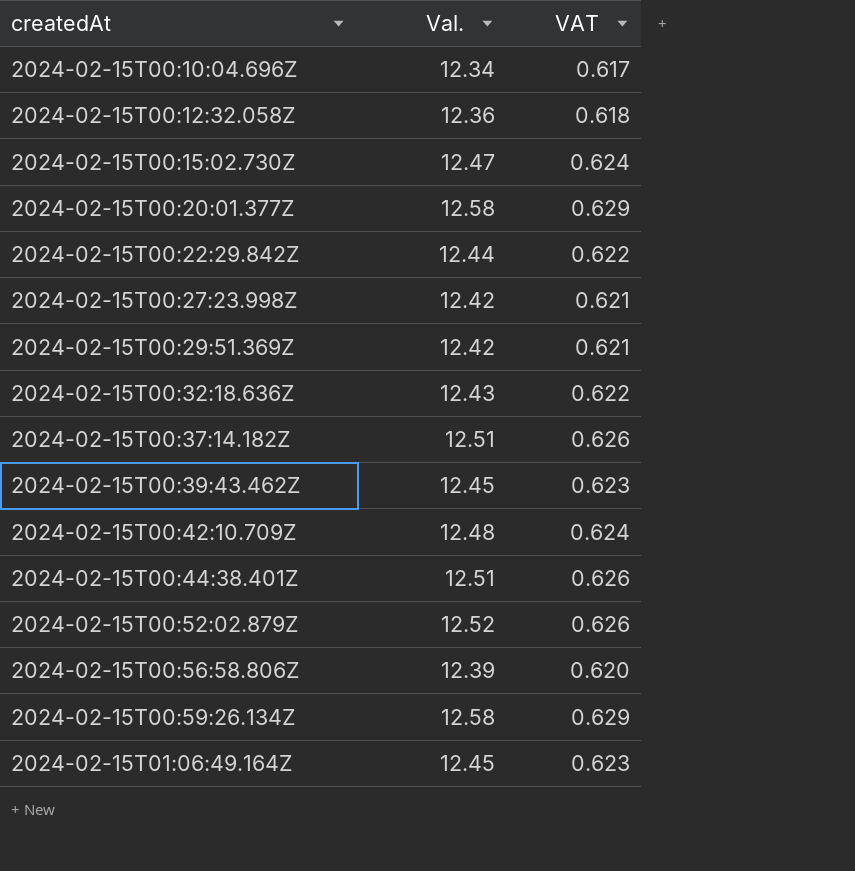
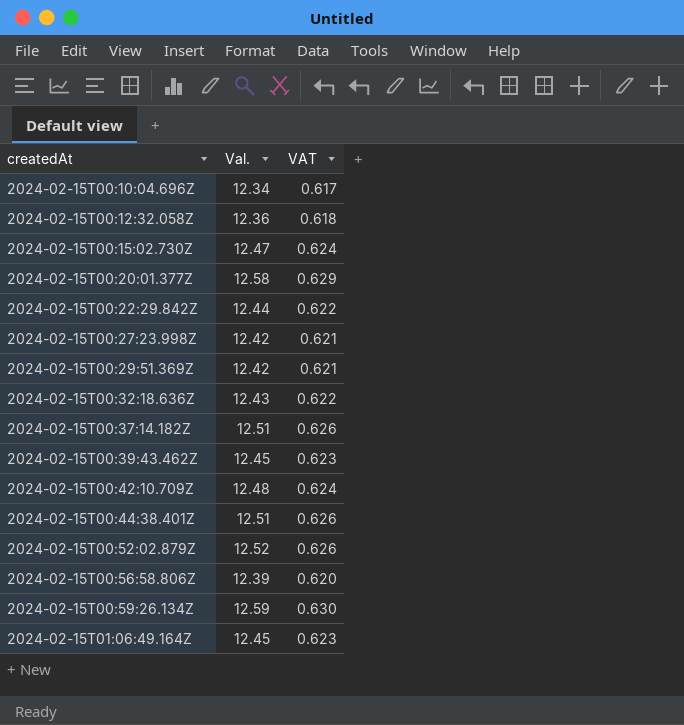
2024-02-15T00:59:26.134Z | Val.: 12.58 -> 12.59
2024-02-15T00:59:26.134Z | VAT: 0.629 -> 0.630

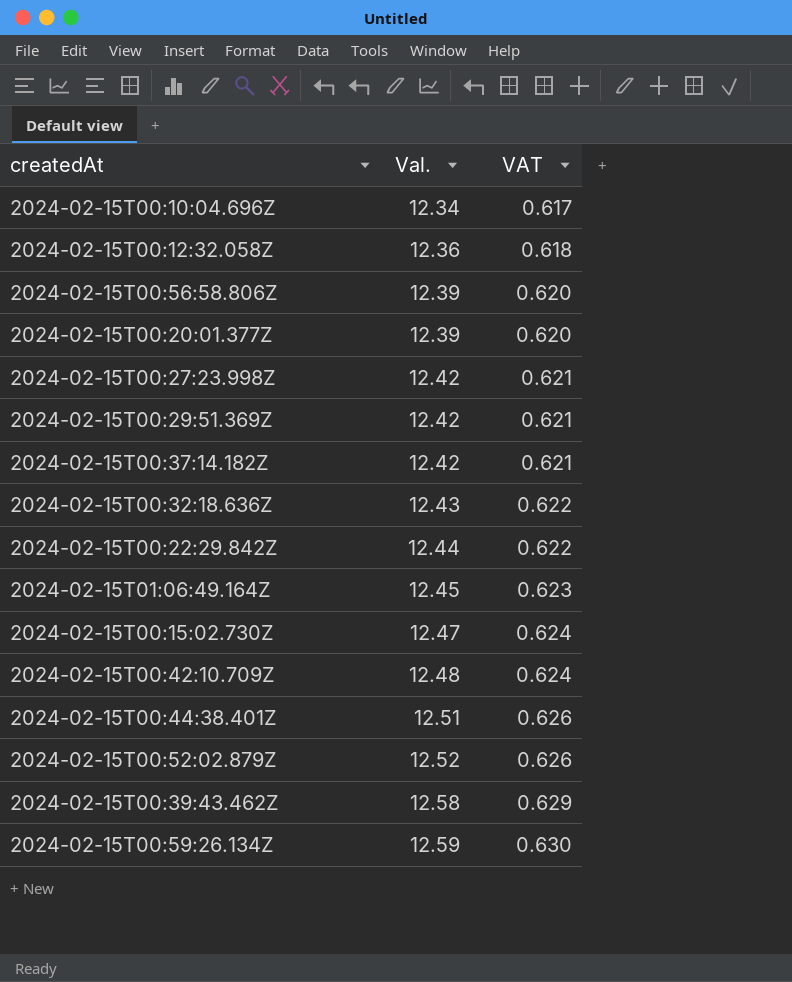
row order: createdAt ascending -> Val. ascending
2024-02-15T00:20:01.377Z | Val.: 12.58 -> 12.39
2024-02-15T00:20:01.377Z | VAT: 0.629 -> 0.620
2024-02-15T00:37:14.182Z | Val.: 12.51 -> 12.42
2024-02-15T00:37:14.182Z | VAT: 0.626 -> 0.621
2024-02-15T00:39:43.462Z | Val.: 12.45 -> 12.58
2024-02-15T00:39:43.462Z | VAT: 0.623 -> 0.629

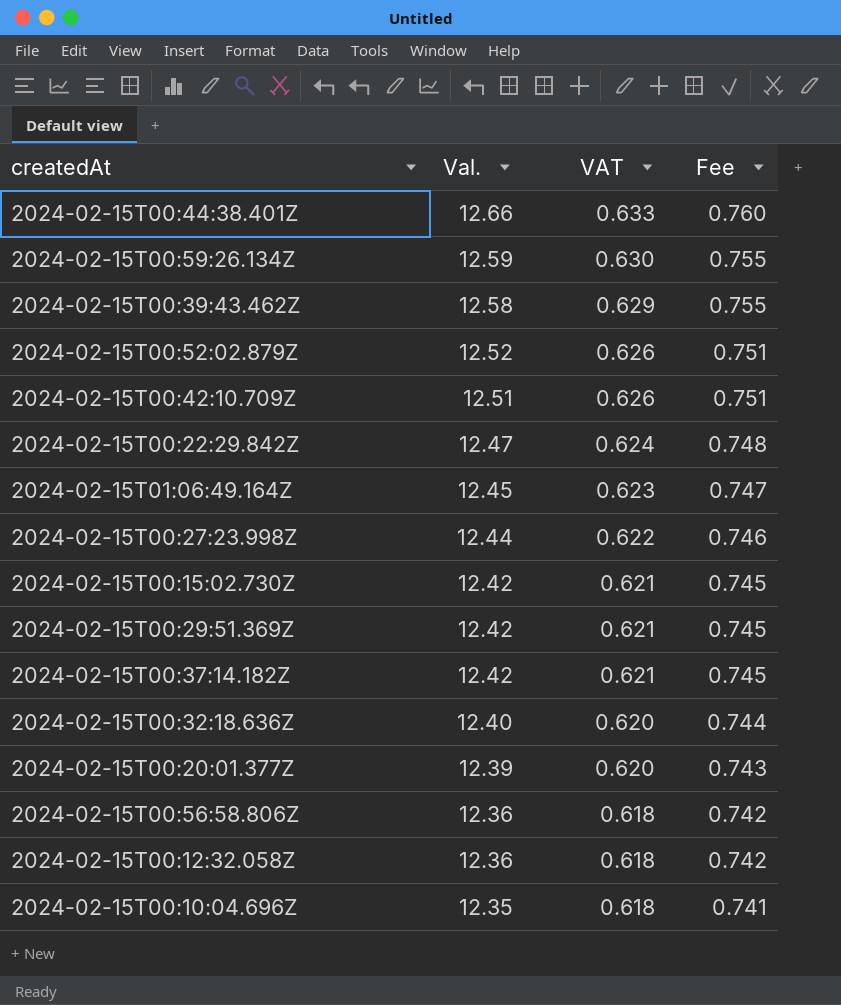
row order: Val. ascending -> Val. descending
column Fee | formula: none -> [Val.] * 0.06
2024-02-15T00:44:38.401Z | Val.: 12.51 -> 12.66
2024-02-15T00:44:38.401Z | VAT: 0.626 -> 0.633
2024-02-15T00:42:10.709Z | Val.: 12.48 -> 12.51
2024-02-15T00:42:10.709Z | VAT: 0.624 -> 0.626
2024-02-15T00:22:29.842Z | Val.: 12.44 -> 12.47
2024-02-15T00:22:29.842Z | VAT: 0.622 -> 0.624
2024-02-15T00:27:23.998Z | Val.: 12.42 -> 12.44
2024-02-15T00:27:23.998Z | VAT: 0.621 -> 0.622
2024-02-15T00:15:02.730Z | Val.: 12.47 -> 12.42
2024-02-15T00:15:02.730Z | VAT: 0.624 -> 0.621
2024-02-15T00:32:18.636Z | Val.: 12.43 -> 12.40
2024-02-15T00:32:18.636Z | VAT: 0.622 -> 0.620
2024-02-15T00:56:58.806Z | Val.: 12.39 -> 12.36
2024-02-15T00:56:58.806Z | VAT: 0.620 -> 0.618
2024-02-15T00:10:04.696Z | Val.: 12.34 -> 12.35
2024-02-15T00:10:04.696Z | VAT: 0.617 -> 0.618

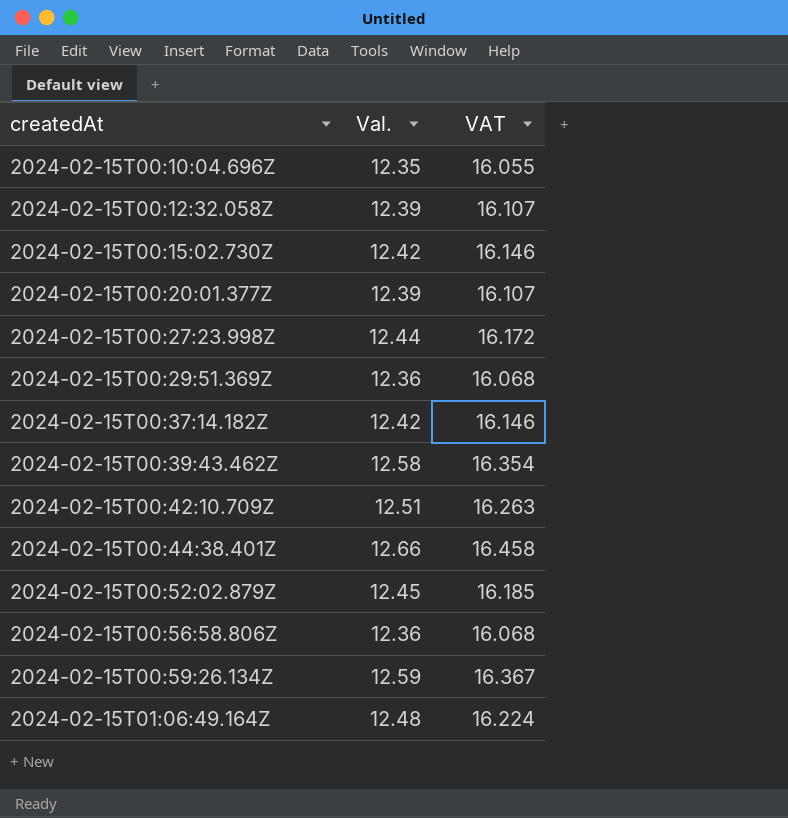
row order: Val. descending -> createdAt ascending
column Fee | formula: [Val.] * 0.06 -> none
column VAT | formula: [Val.] * 0.05 -> [Val.] * 1.3
row 2024-02-15T00:22:29.842Z: 12.47 | 0.624 | 0.748 -> none
row 2024-02-15T00:32:18.636Z: 12.40 | 0.620 | 0.744 -> none
2024-02-15T00:12:32.058Z | Val.: 12.36 -> 12.39
2024-02-15T00:29:51.369Z | Val.: 12.42 -> 12.36
2024-02-15T00:52:02.879Z | Val.: 12.52 -> 12.45
2024-02-15T01:06:49.164Z | Val.: 12.45 -> 12.48

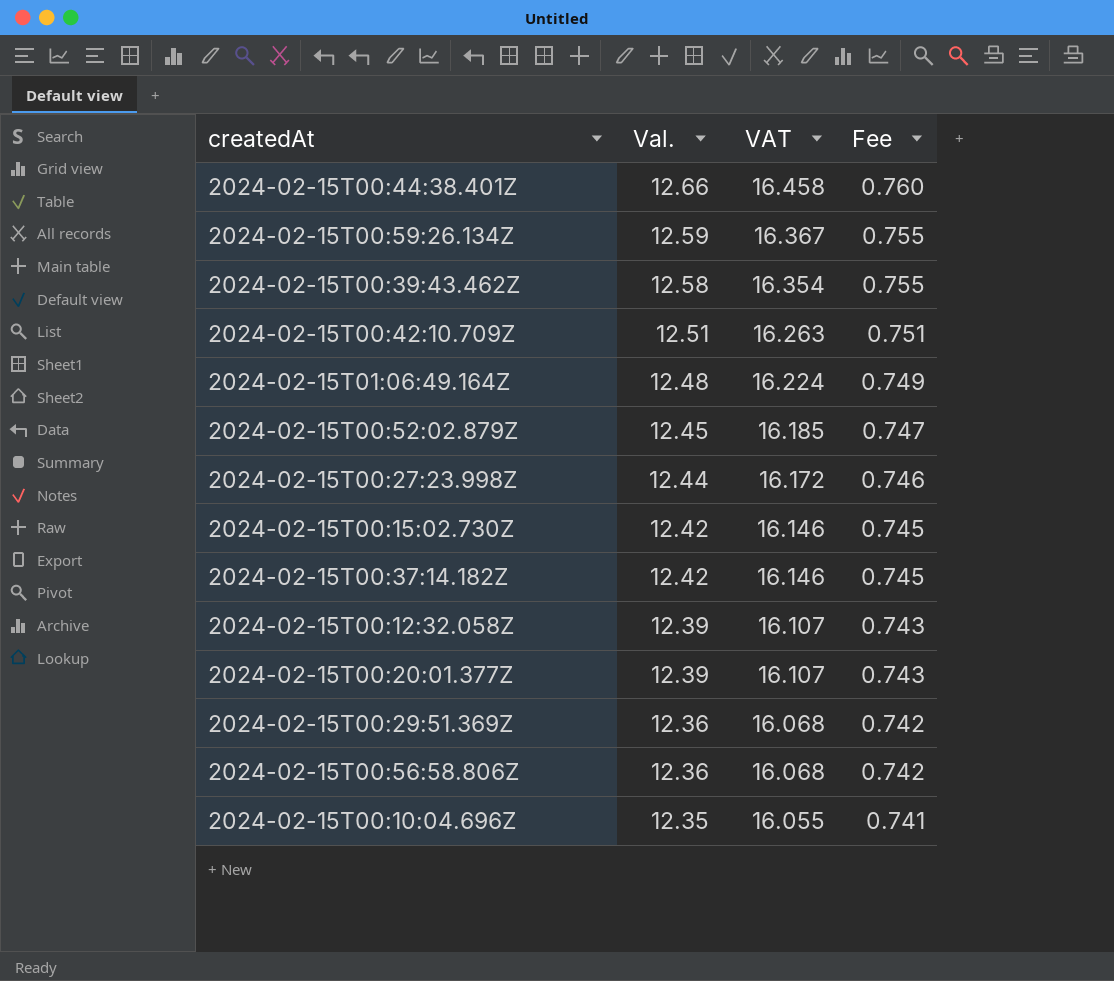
row order: createdAt ascending -> Val. descending
column Fee | formula: none -> [Val.] * 0.06

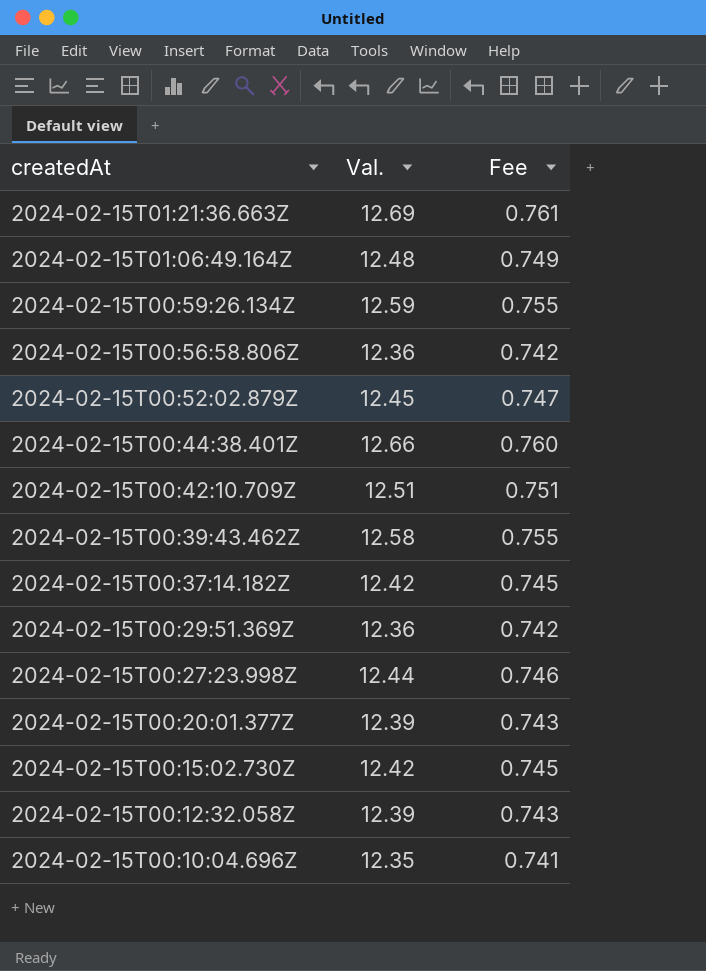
row order: Val. descending -> createdAt descending
column VAT | formula: [Val.] * 1.3 -> none
row 2024-02-15T01:21:36.663Z: none -> 12.69 | 0.761

